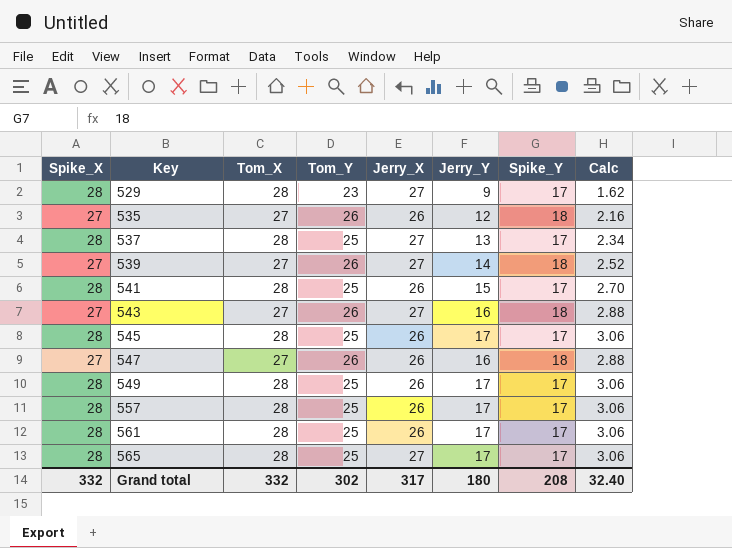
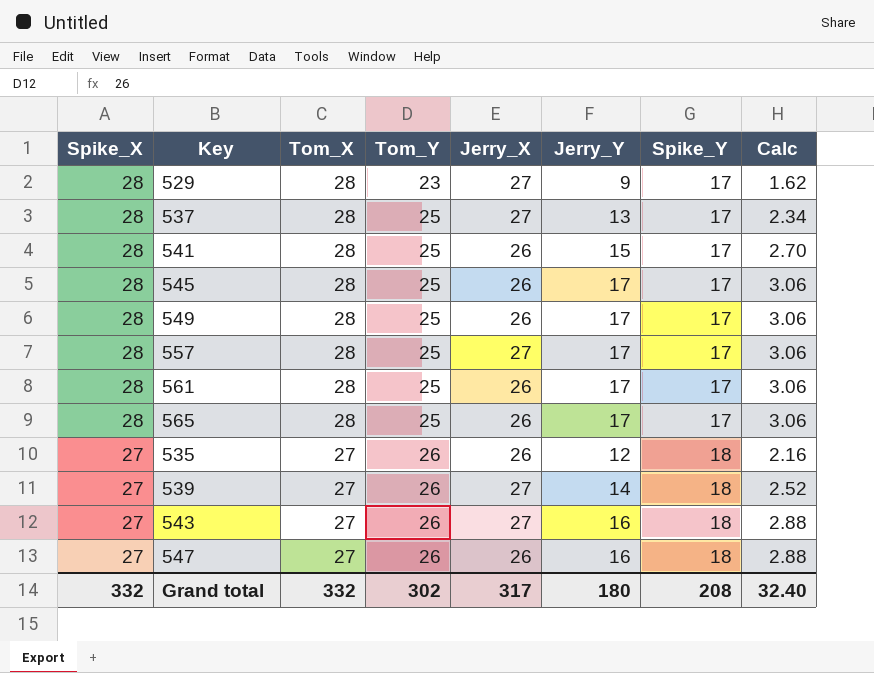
row order: Key ascending -> Spike_X descending
557 | Jerry_X: 26 -> 27
565 | Jerry_X: 27 -> 26

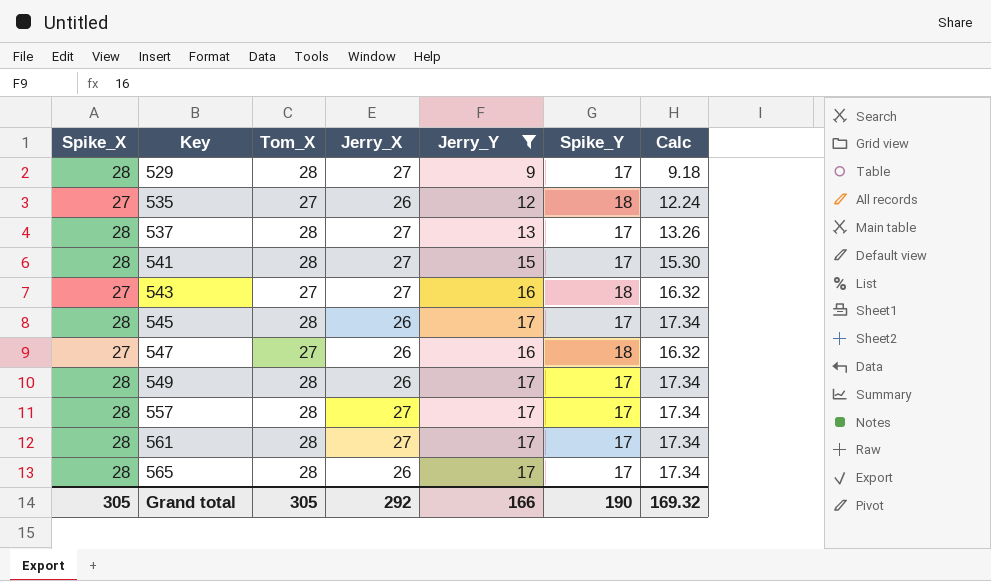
filter: none -> Jerry_Y != 14
row order: Spike_X descending -> Key ascending
column Tom_Y | position: 4 -> none
column Calc | formula: [Jerry_Y] * 0.18 -> [Jerry_Y] * 1.02
541 | Jerry_X: 26 -> 27
561 | Jerry_X: 26 -> 27
Grand total | Spike_X: 332 -> 305
Grand total | Tom_X: 332 -> 305
Grand total | Jerry_X: 317 -> 292
Grand total | Jerry_Y: 180 -> 166
Grand total | Spike_Y: 208 -> 190
Grand total | Calc: 32.40 -> 169.32

